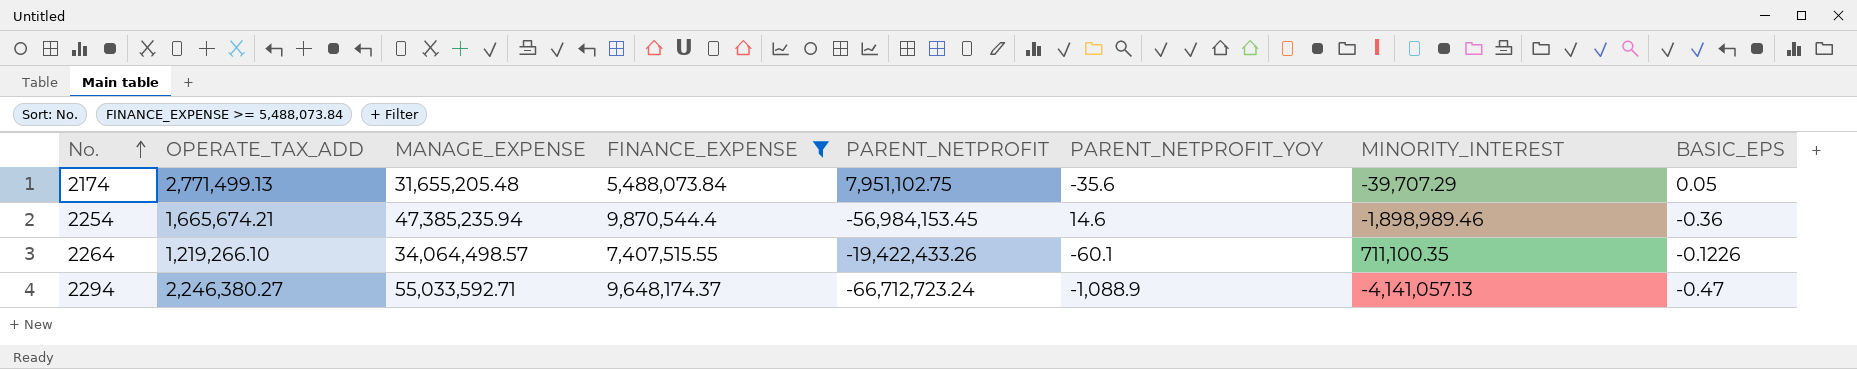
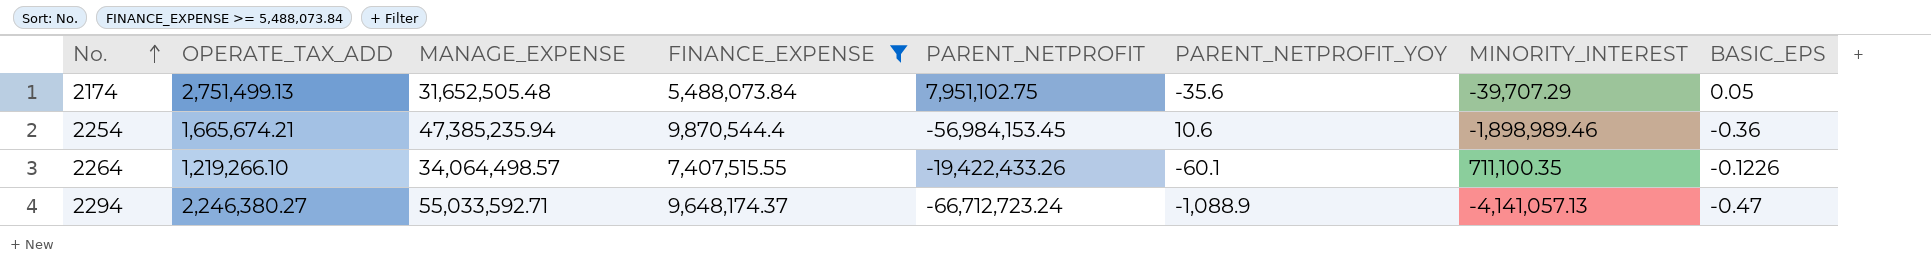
2174 | OPERATE_TAX_ADD: 2,771,499.13 -> 2,751,499.13
2174 | MANAGE_EXPENSE: 31,655,205.48 -> 31,652,505.48
2254 | PARENT_NETPROFIT_YOY: 14.6 -> 10.6

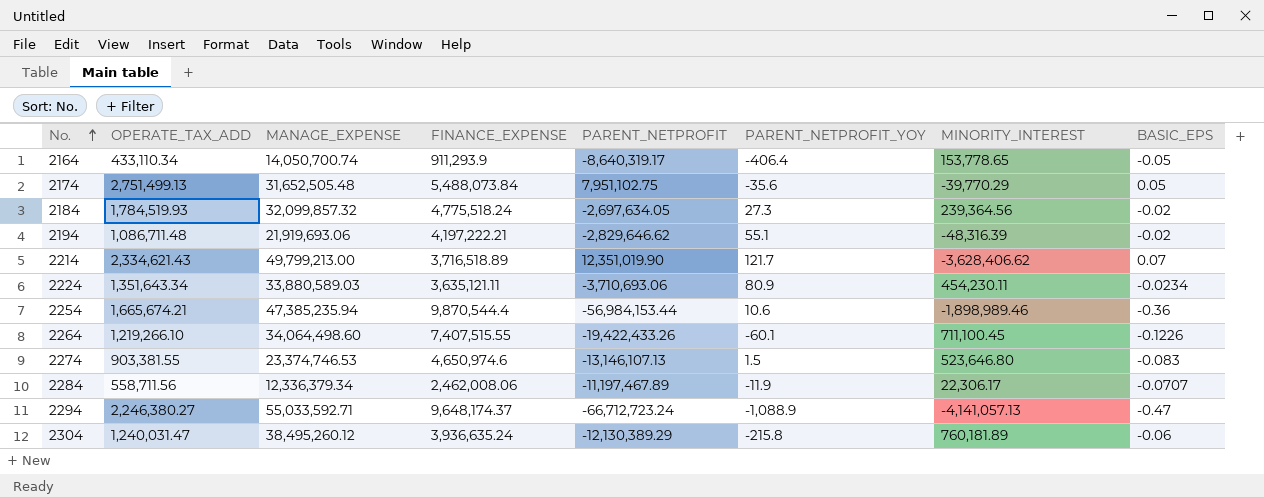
filter: FINANCE_EXPENSE >= 5,488,073.84 -> none
2174 | MINORITY_INTEREST: -39,707.29 -> -39,770.29
2254 | PARENT_NETPROFIT: -56,984,153.45 -> -56,984,153.44
2264 | MANAGE_EXPENSE: 34,064,498.57 -> 34,064,498.60
2264 | MINORITY_INTEREST: 711,100.35 -> 711,100.45

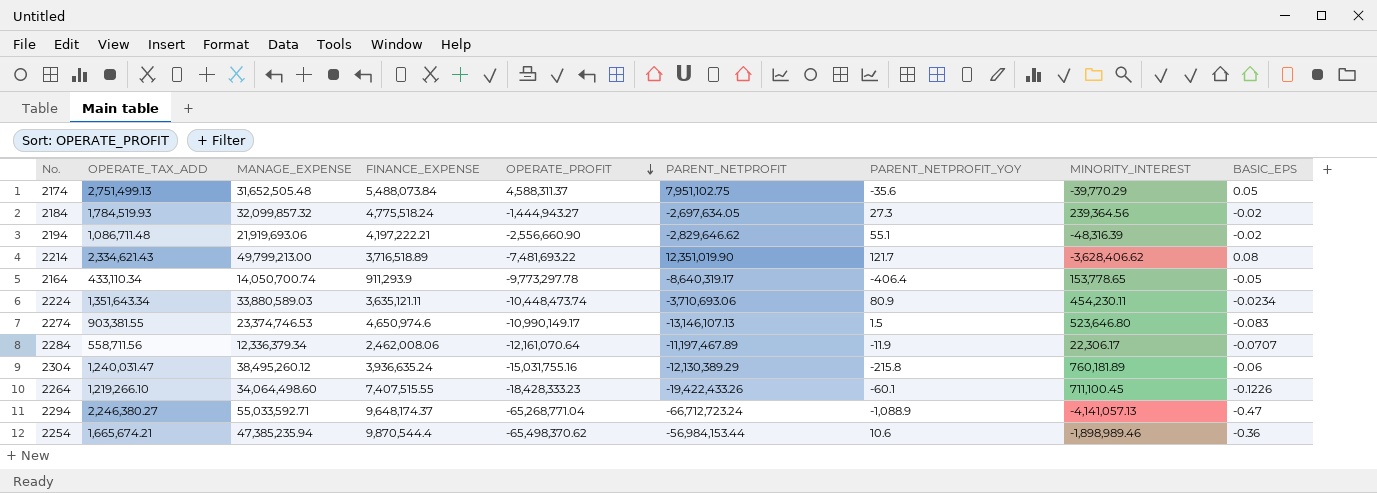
row order: No. ascending -> OPERATE_PROFIT descending
column OPERATE_PROFIT | position: none -> 5
2214 | BASIC_EPS: 0.07 -> 0.08

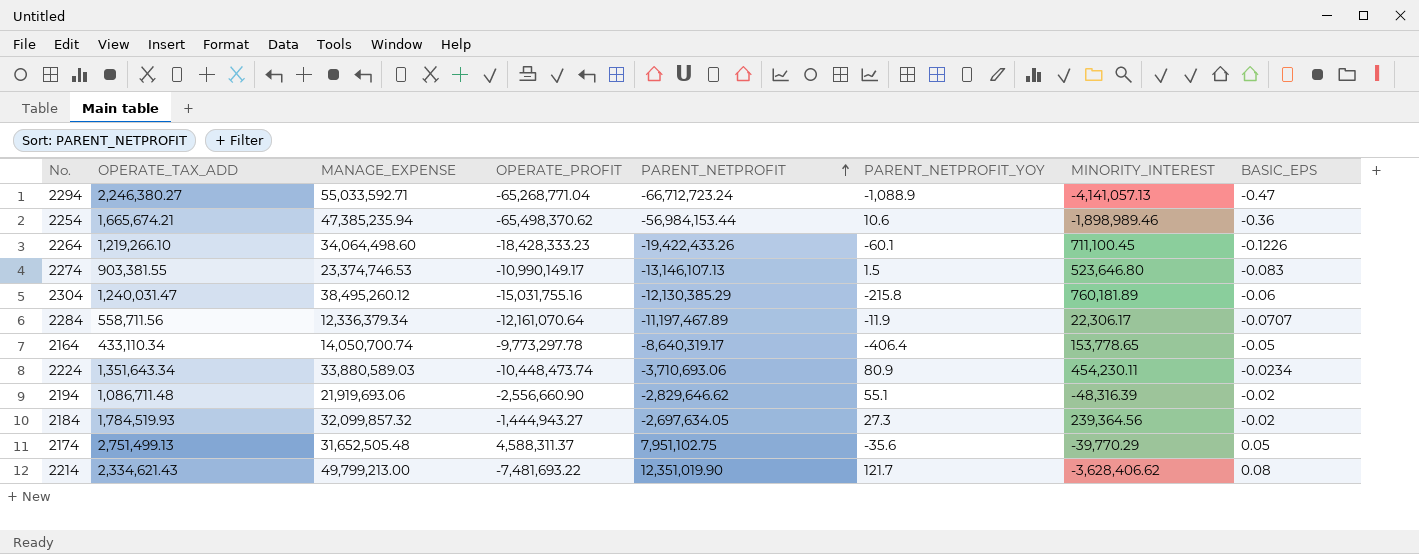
row order: OPERATE_PROFIT descending -> PARENT_NETPROFIT ascending
column FINANCE_EXPENSE | position: 4 -> none
2304 | PARENT_NETPROFIT: -12,130,389.29 -> -12,130,385.29

